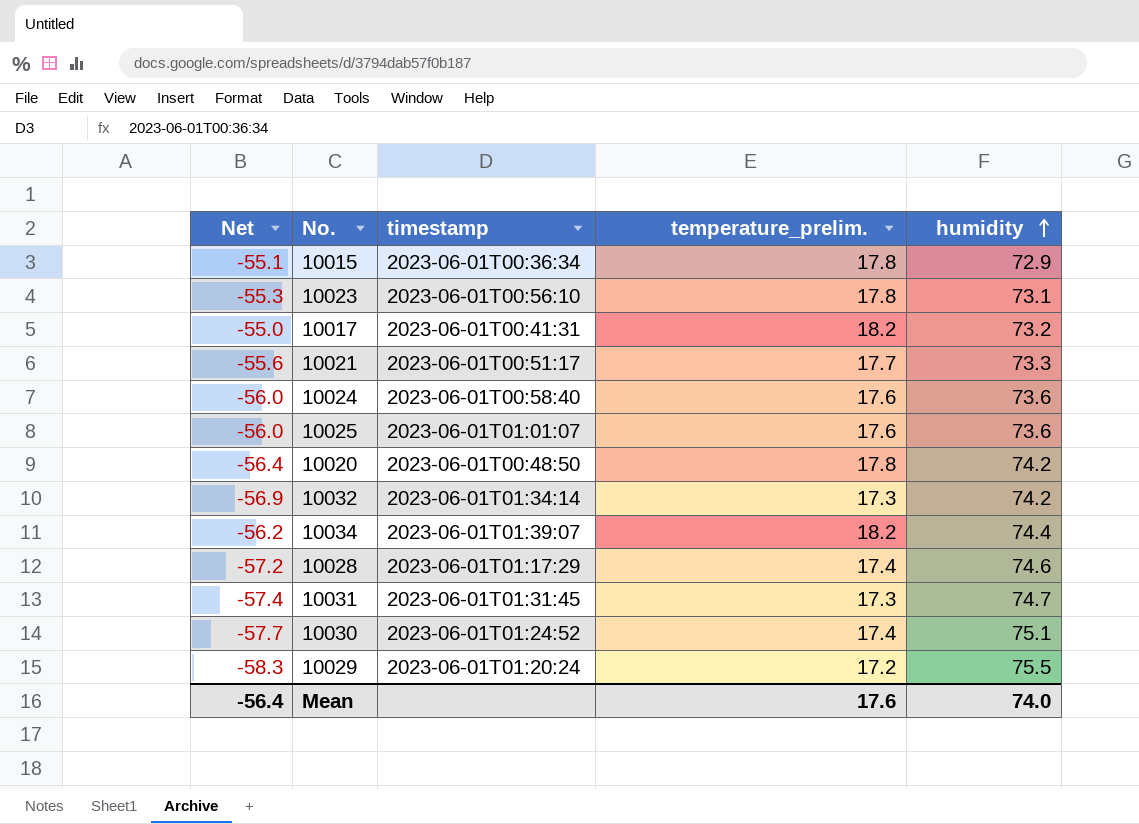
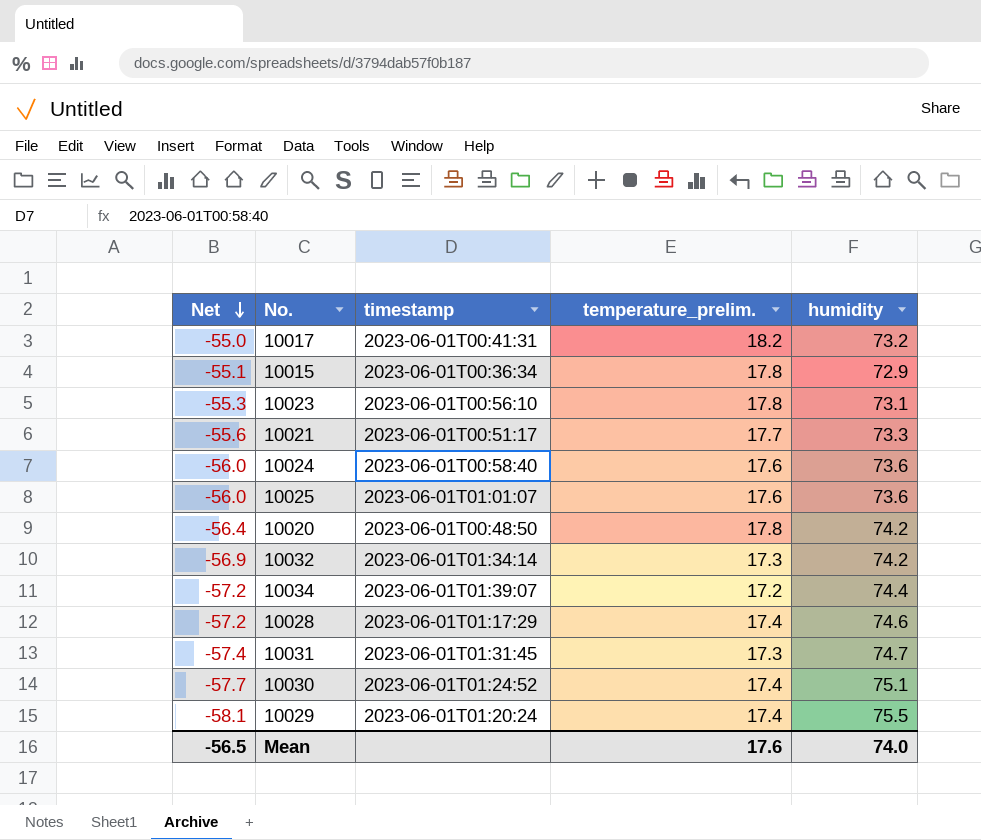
row order: humidity ascending -> Net descending
10034 | Net: -56.2 -> -57.2
10034 | temperature_prelim.: 18.2 -> 17.2
10029 | Net: -58.3 -> -58.1
10029 | temperature_prelim.: 17.2 -> 17.4
Mean | Net: -56.4 -> -56.5

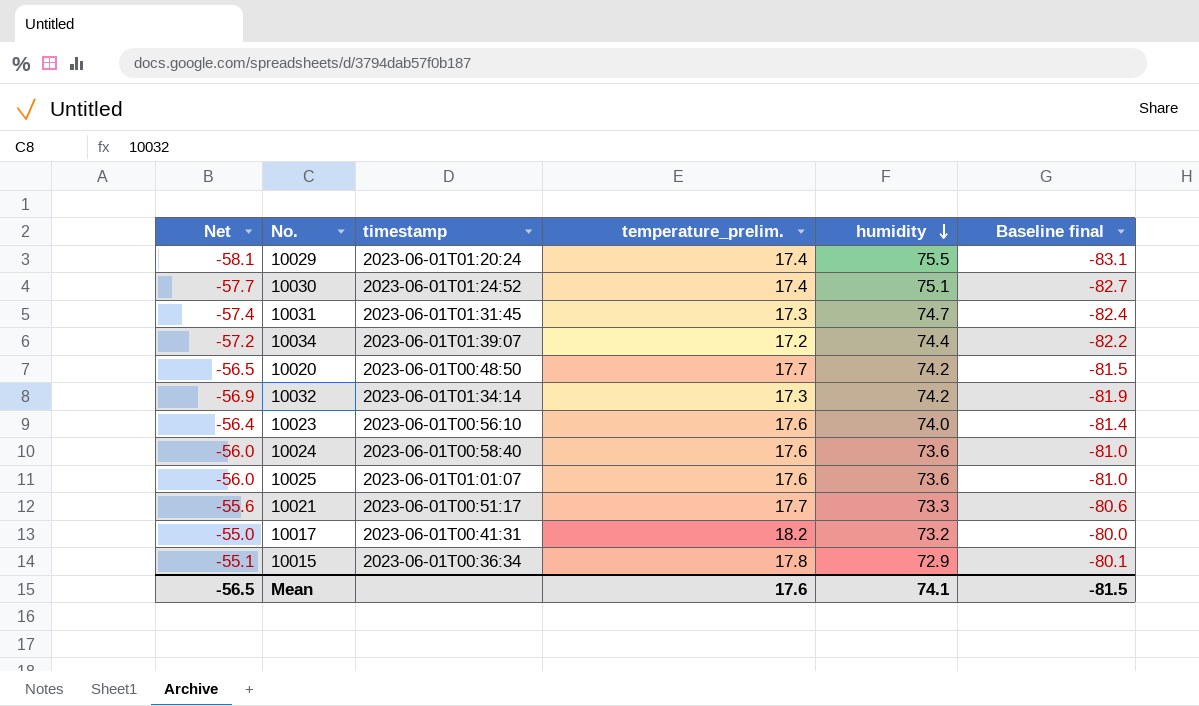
row order: Net descending -> humidity descending
column Baseline final | formula: none -> [Net] - 25
row 10028: -57.2 | 2023-06-01T01:17:29 | 17.4 | 74.6 -> none
10020 | Net: -56.4 -> -56.5
10020 | temperature_prelim.: 17.8 -> 17.7
10023 | Net: -55.3 -> -56.4
10023 | temperature_prelim.: 17.8 -> 17.6
10023 | humidity: 73.1 -> 74.0
Mean | humidity: 74.0 -> 74.1

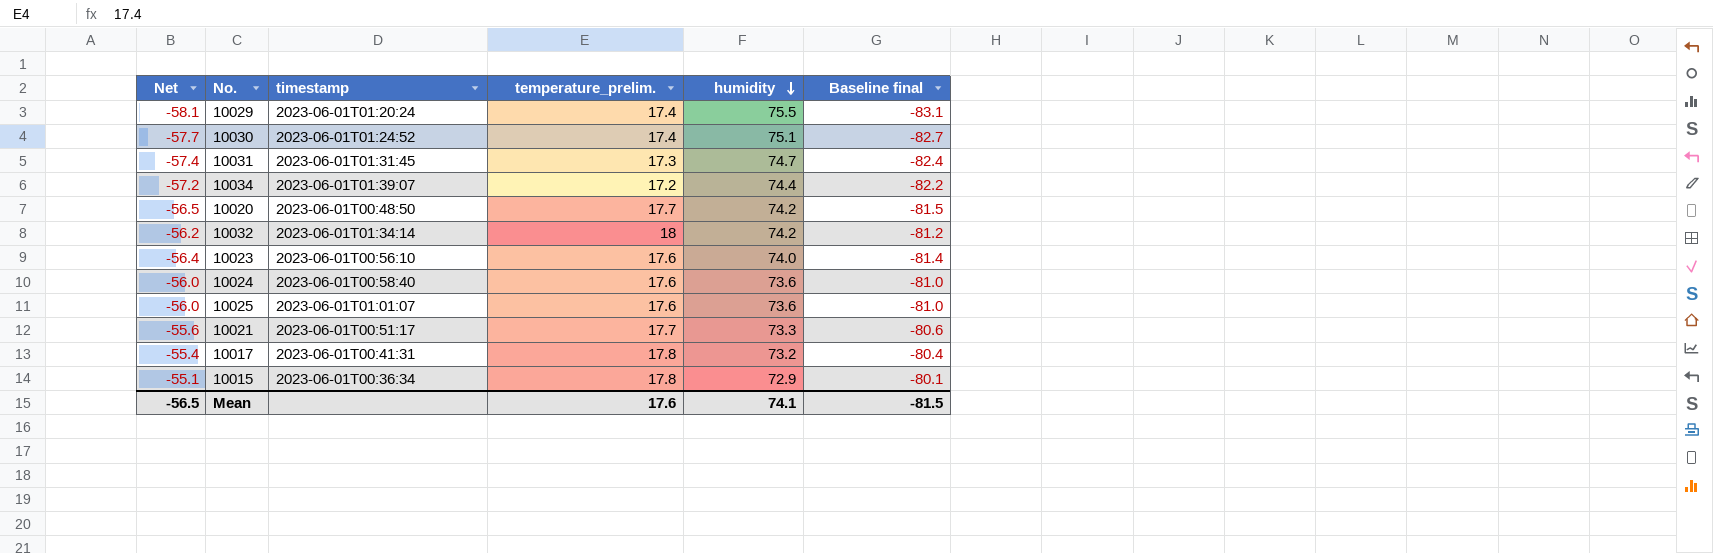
10032 | Net: -56.9 -> -56.2
10032 | temperature_prelim.: 17.3 -> 18
10032 | Baseline final: -81.9 -> -81.2
10017 | Net: -55.0 -> -55.4
10017 | temperature_prelim.: 18.2 -> 17.8
10017 | Baseline final: -80.0 -> -80.4

